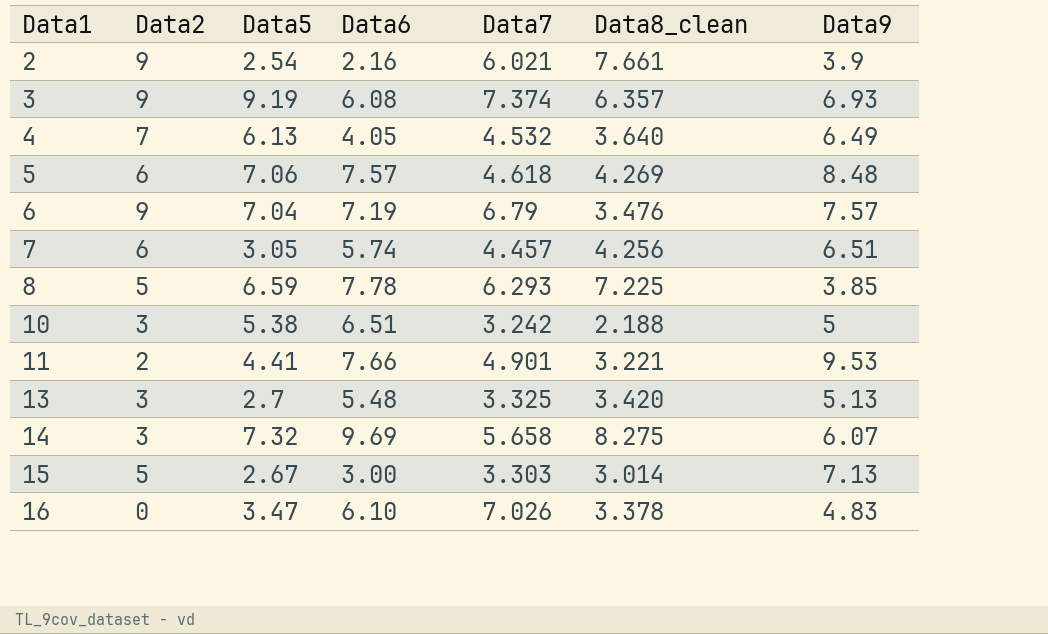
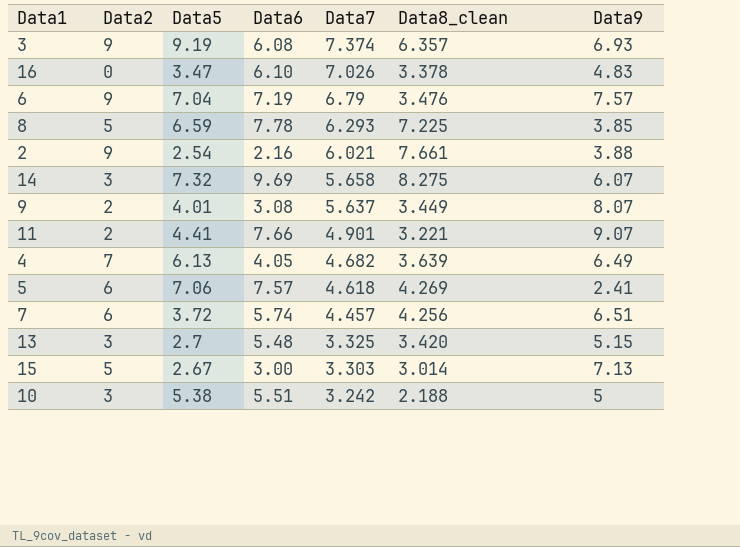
row order: Data1 ascending -> Data7 descending
2 | Data9: 3.9 -> 3.88
row 9: none -> 2 | 4.01 | 3.08 | 5.637 | 3.449 | 8.07
11 | Data9: 9.53 -> 9.07
4 | Data7: 4.532 -> 4.682
4 | Data8_clean: 3.640 -> 3.639
5 | Data9: 8.48 -> 2.41
7 | Data5: 3.05 -> 3.72
13 | Data9: 5.13 -> 5.15
10 | Data6: 6.51 -> 5.51

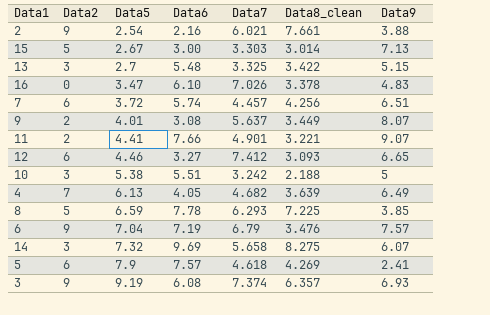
row order: Data7 descending -> Data5 ascending
13 | Data8_clean: 3.420 -> 3.422
row 12: none -> 6 | 4.46 | 3.27 | 7.412 | 3.093 | 6.65
5 | Data5: 7.06 -> 7.9

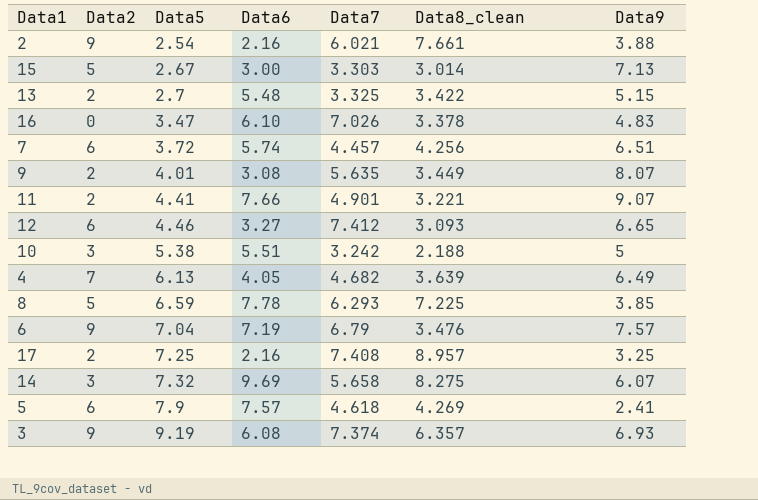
13 | Data2: 3 -> 2
9 | Data7: 5.637 -> 5.635
row 17: none -> 2 | 7.25 | 2.16 | 7.408 | 8.957 | 3.25

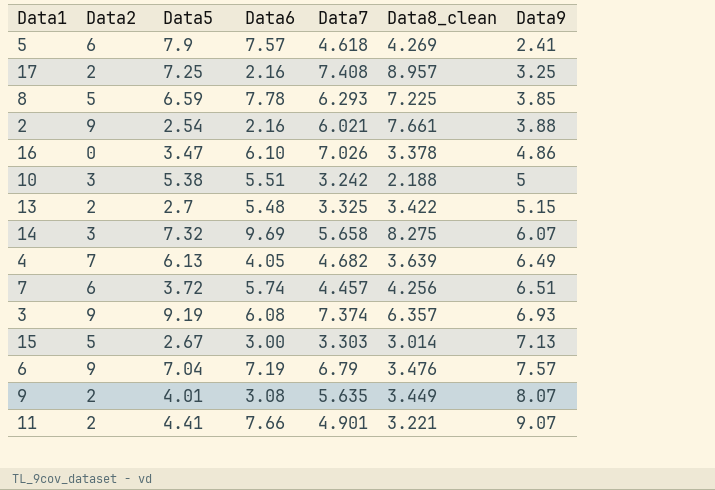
row order: Data5 ascending -> Data9 ascending
row 12: 6 | 4.46 | 3.27 | 7.412 | 3.093 | 6.65 -> none
16 | Data9: 4.83 -> 4.86

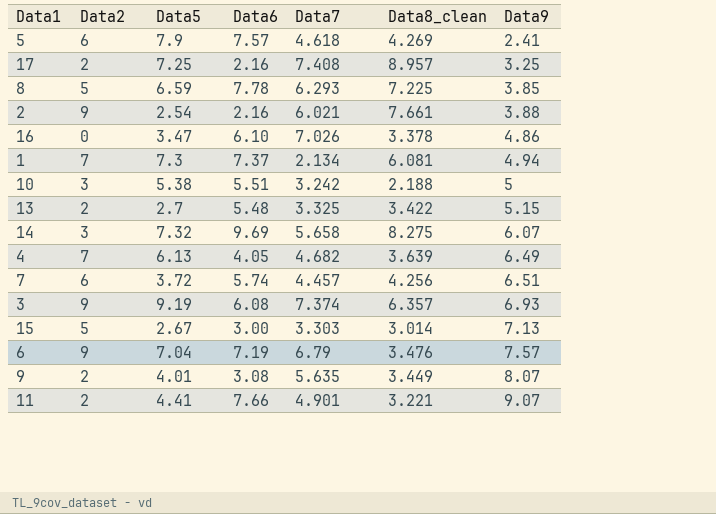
row 1: none -> 7 | 7.3 | 7.37 | 2.134 | 6.081 | 4.94

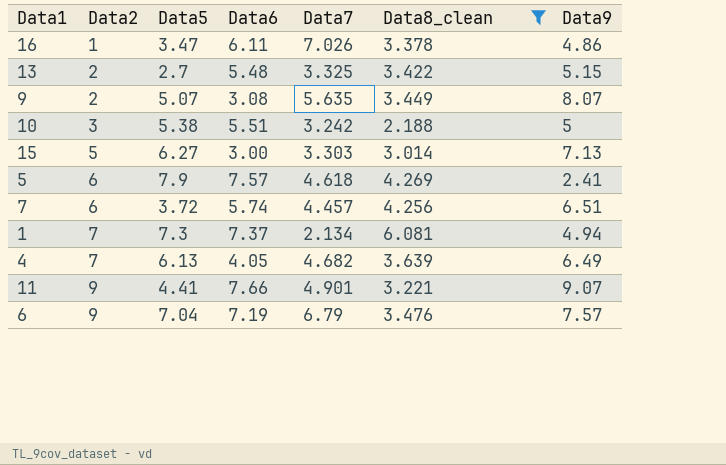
filter: none -> Data8_clean <= 6.081
row order: Data9 ascending -> Data2 ascending
16 | Data2: 0 -> 1
16 | Data6: 6.10 -> 6.11
9 | Data5: 4.01 -> 5.07
15 | Data5: 2.67 -> 6.27
11 | Data2: 2 -> 9

